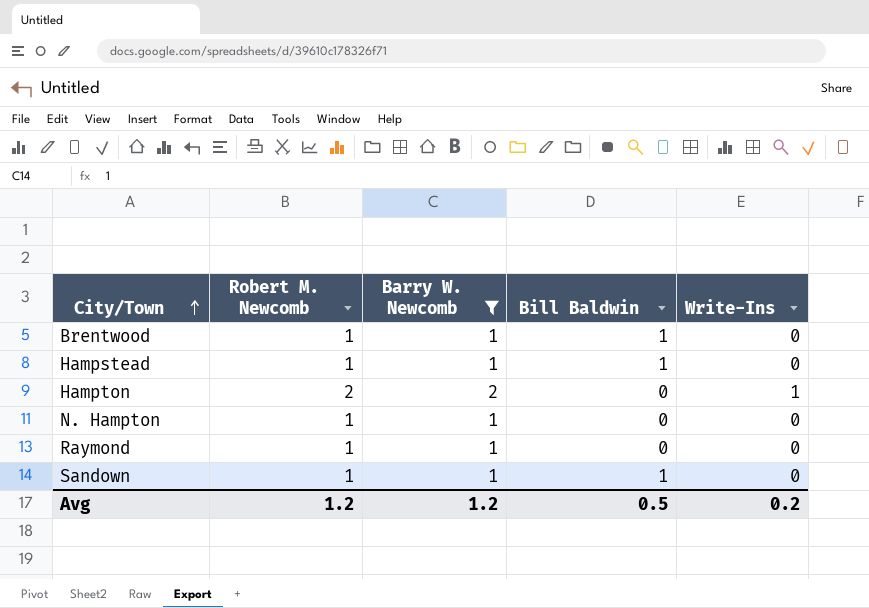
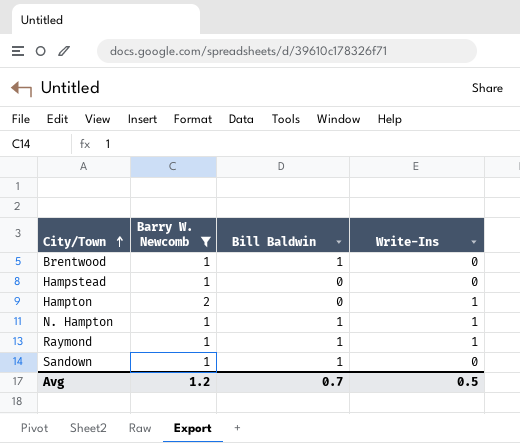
column Robert M. Newcomb | position: 2 -> none
Hampstead | Bill Baldwin: 1 -> 0
N. Hampton | Bill Baldwin: 0 -> 1
N. Hampton | Write-Ins: 0 -> 1
Raymond | Bill Baldwin: 0 -> 1
Raymond | Write-Ins: 0 -> 1
Avg | Bill Baldwin: 0.5 -> 0.7
Avg | Write-Ins: 0.2 -> 0.5

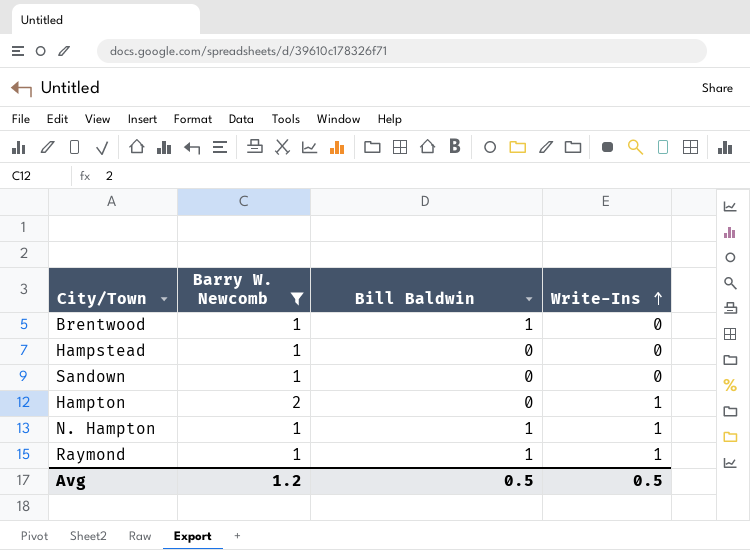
row order: City/Town ascending -> Write-Ins ascending
Sandown | Bill Baldwin: 1 -> 0
Avg | Bill Baldwin: 0.7 -> 0.5

